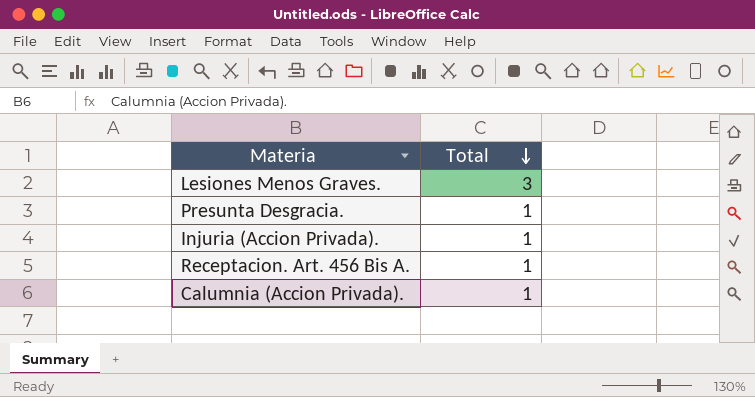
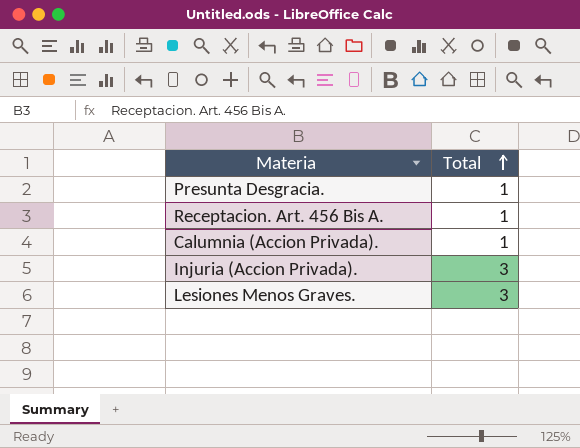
row order: Total descending -> Total ascending
Injuria (Accion Privada). | Total: 1 -> 3

